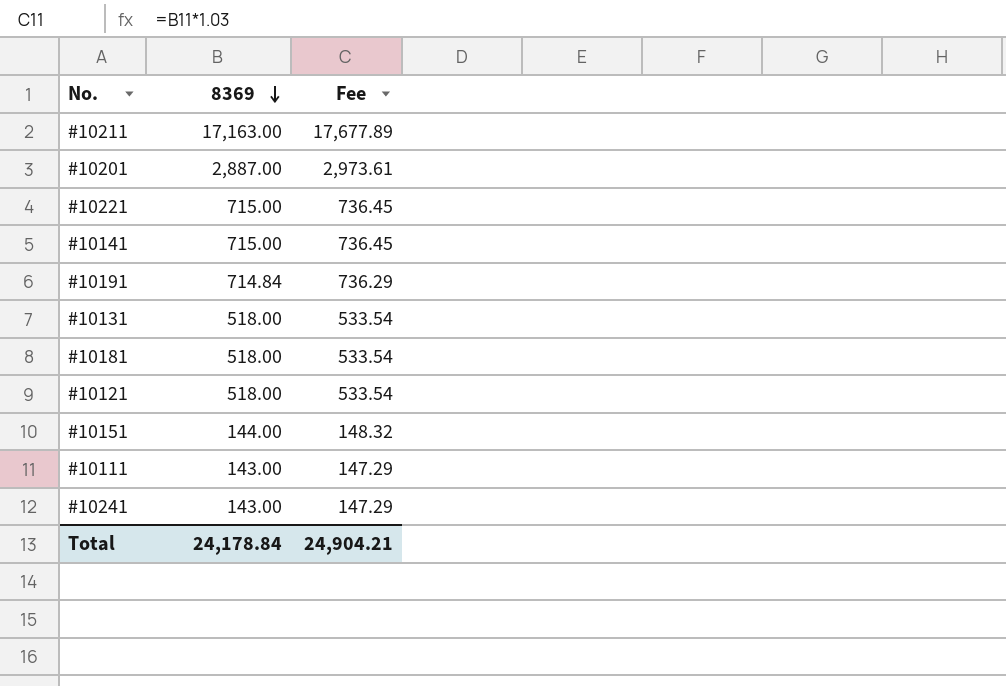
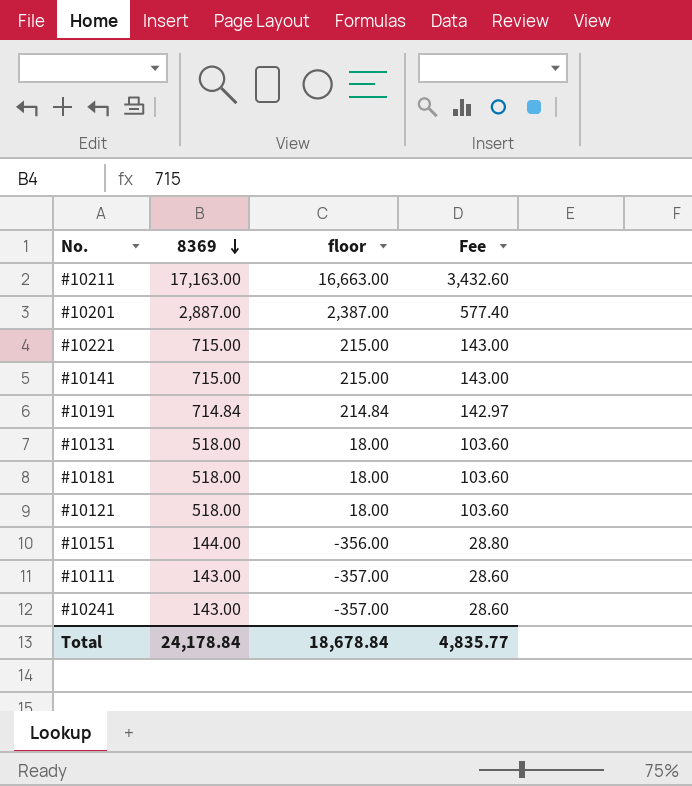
column floor | formula: none -> [8369] - 500
column Fee | formula: [8369] * 1.03 -> [8369] * 0.2
Total | Fee: 24,904.21 -> 4,835.77

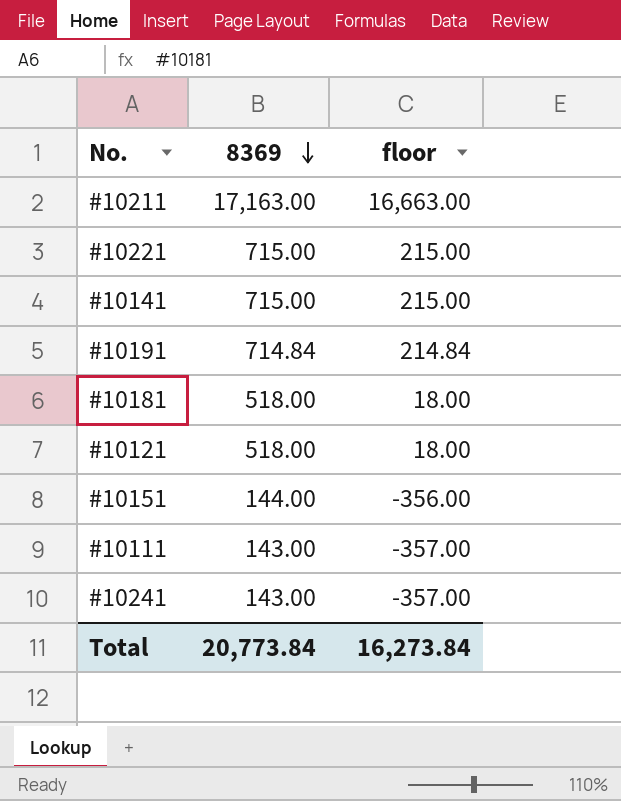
column Fee | formula: [8369] * 0.2 -> none
row #10201: 2,887.00 | 2,387.00 | 577.40 -> none
row #10131: 518.00 | 18.00 | 103.60 -> none
Total | 8369: 24,178.84 -> 20,773.84
Total | floor: 18,678.84 -> 16,273.84

